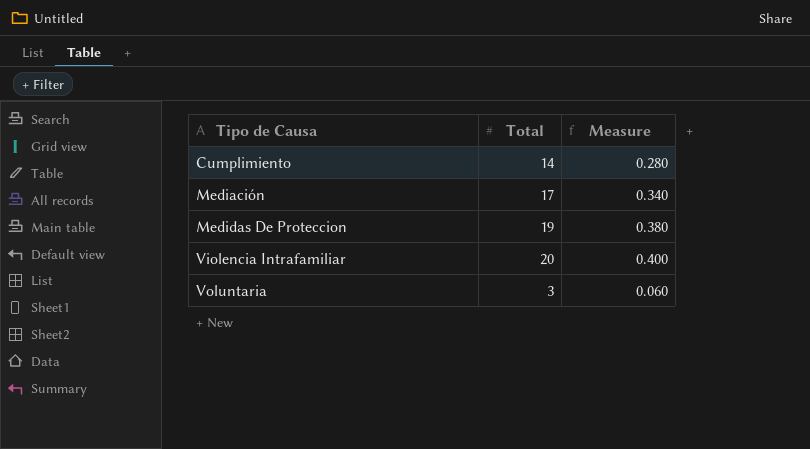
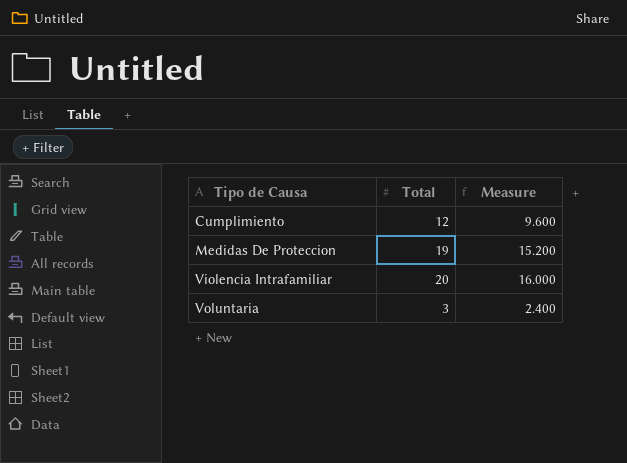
column Measure | formula: [Total] * 0.02 -> [Total] * 0.8
row Mediación: 17 | 0.340 -> none
Cumplimiento | Total: 14 -> 12

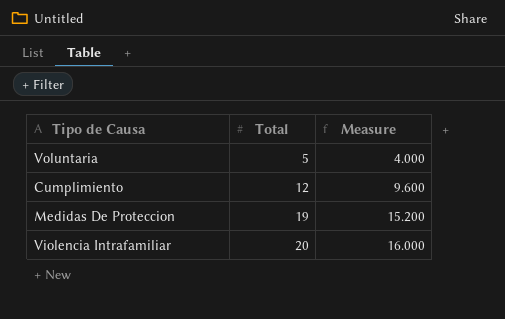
row order: Tipo de Causa ascending -> Total ascending
Voluntaria | Total: 3 -> 5
Voluntaria | Measure: 2.400 -> 4.000

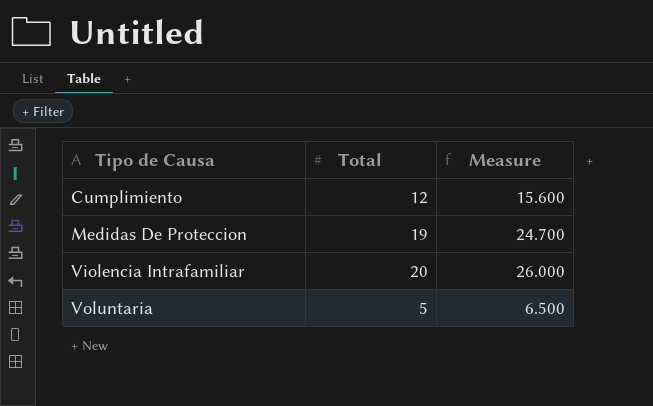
row order: Total ascending -> Tipo de Causa ascending
column Measure | formula: [Total] * 0.8 -> [Total] * 1.3

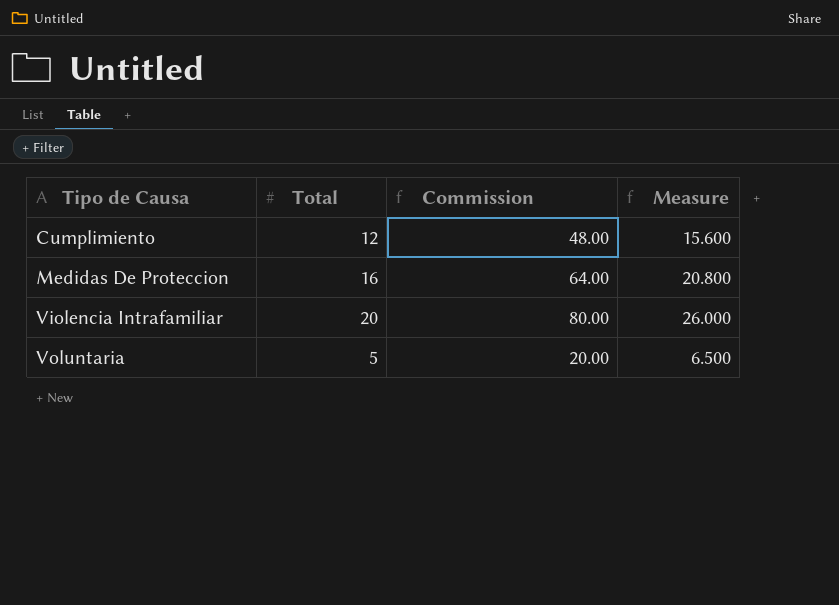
column Commission | formula: none -> [Total] * 4
Medidas De Proteccion | Total: 19 -> 16
Medidas De Proteccion | Measure: 24.700 -> 20.800

